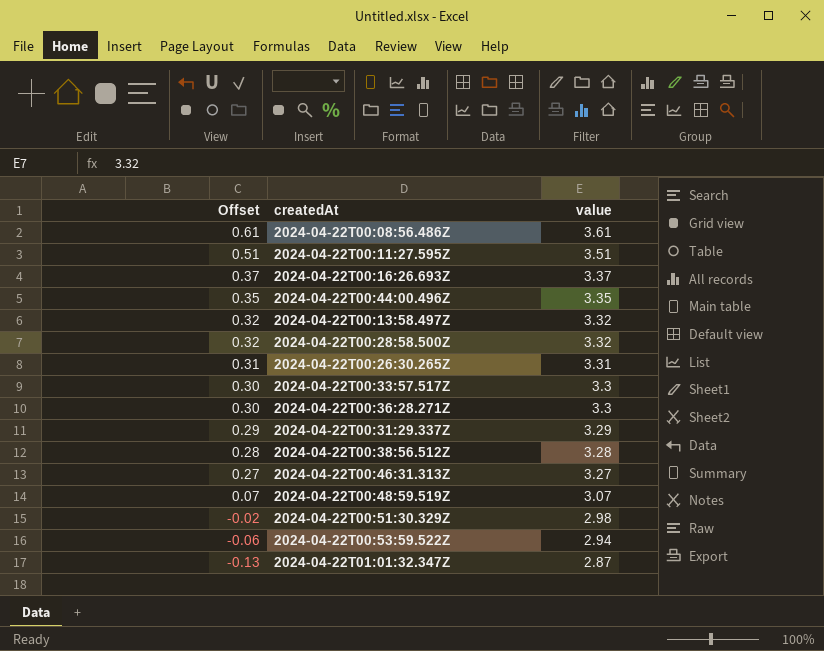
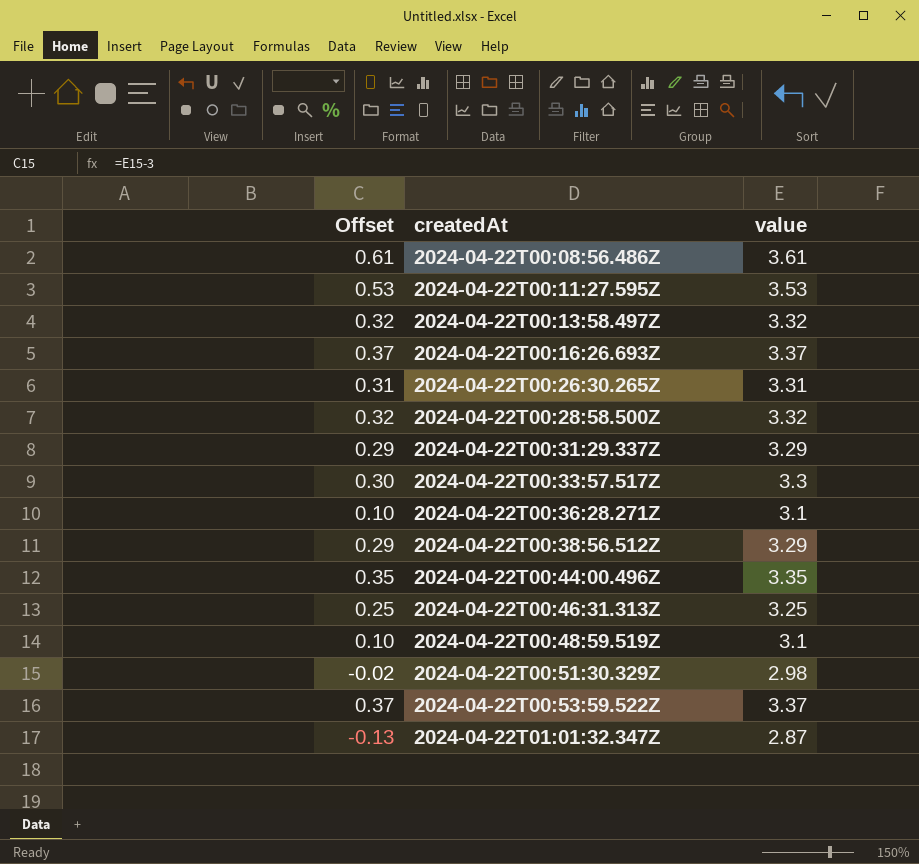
row order: Offset descending -> createdAt ascending
2024-04-22T00:11:27.595Z | Offset: 0.51 -> 0.53
2024-04-22T00:11:27.595Z | value: 3.51 -> 3.53
2024-04-22T00:36:28.271Z | Offset: 0.30 -> 0.10
2024-04-22T00:36:28.271Z | value: 3.3 -> 3.1
2024-04-22T00:38:56.512Z | Offset: 0.28 -> 0.29
2024-04-22T00:38:56.512Z | value: 3.28 -> 3.29
2024-04-22T00:46:31.313Z | Offset: 0.27 -> 0.25
2024-04-22T00:46:31.313Z | value: 3.27 -> 3.25
2024-04-22T00:48:59.519Z | Offset: 0.07 -> 0.10
2024-04-22T00:48:59.519Z | value: 3.07 -> 3.1
2024-04-22T00:53:59.522Z | Offset: -0.06 -> 0.37
2024-04-22T00:53:59.522Z | value: 2.94 -> 3.37

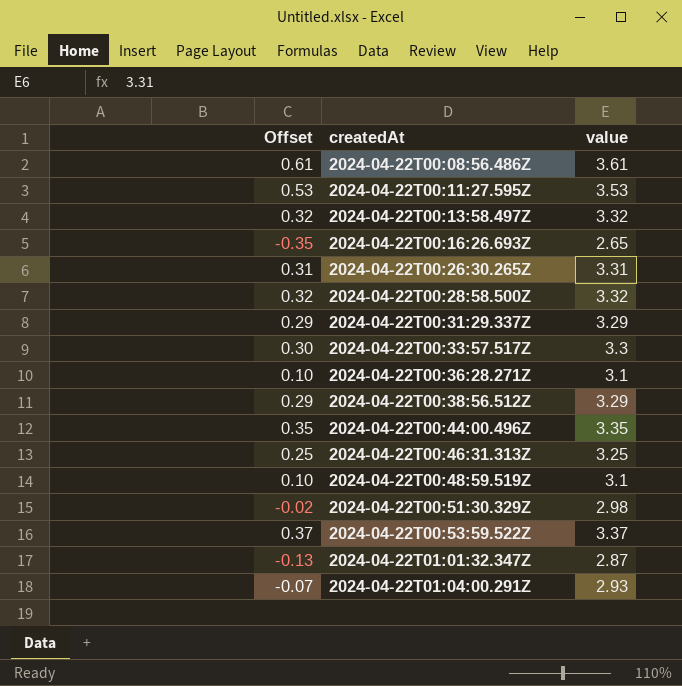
2024-04-22T00:16:26.693Z | Offset: 0.37 -> -0.35
2024-04-22T00:16:26.693Z | value: 3.37 -> 2.65
row 2024-04-22T01:04:00.291Z: none -> -0.07 | 2.93

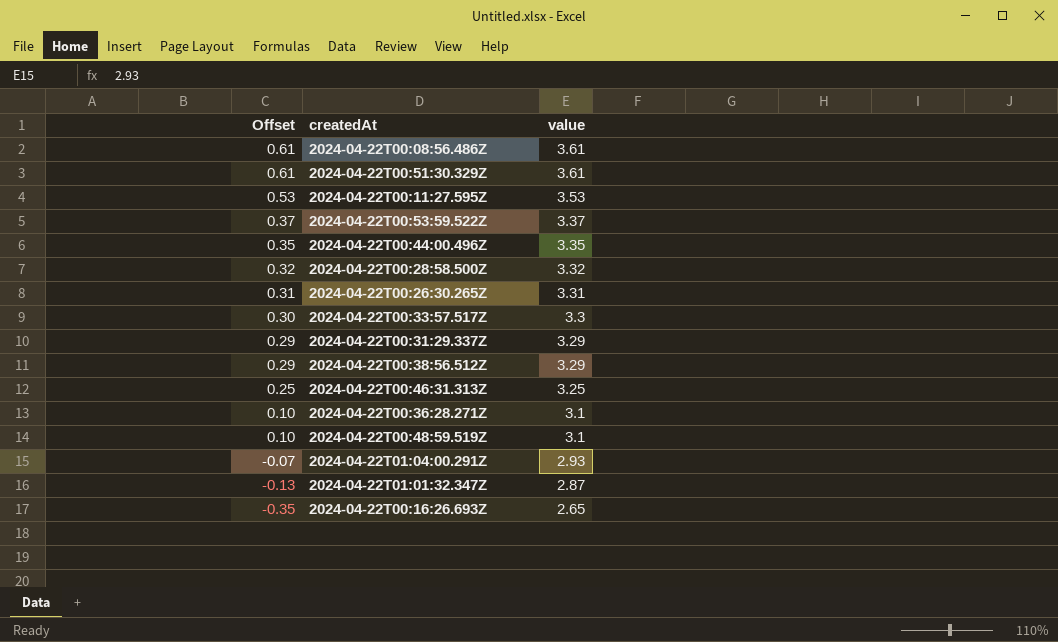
row order: createdAt ascending -> Offset descending
row 2024-04-22T00:13:58.497Z: 0.32 | 3.32 -> none
2024-04-22T00:51:30.329Z | Offset: -0.02 -> 0.61
2024-04-22T00:51:30.329Z | value: 2.98 -> 3.61

